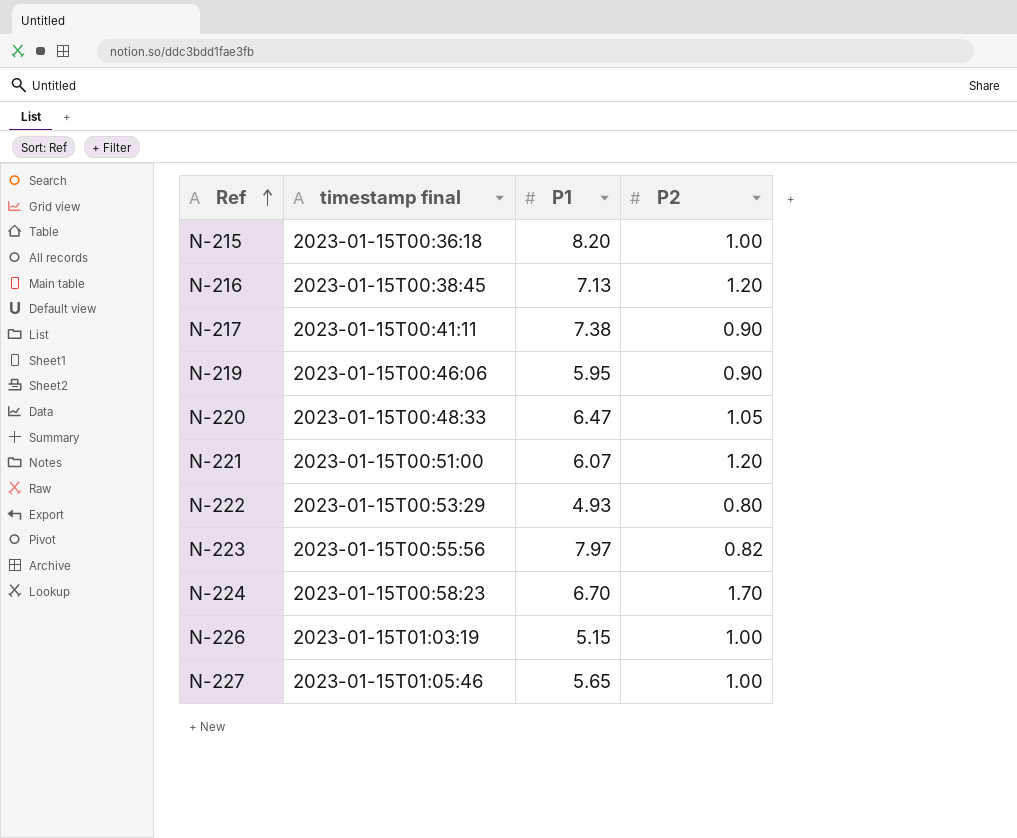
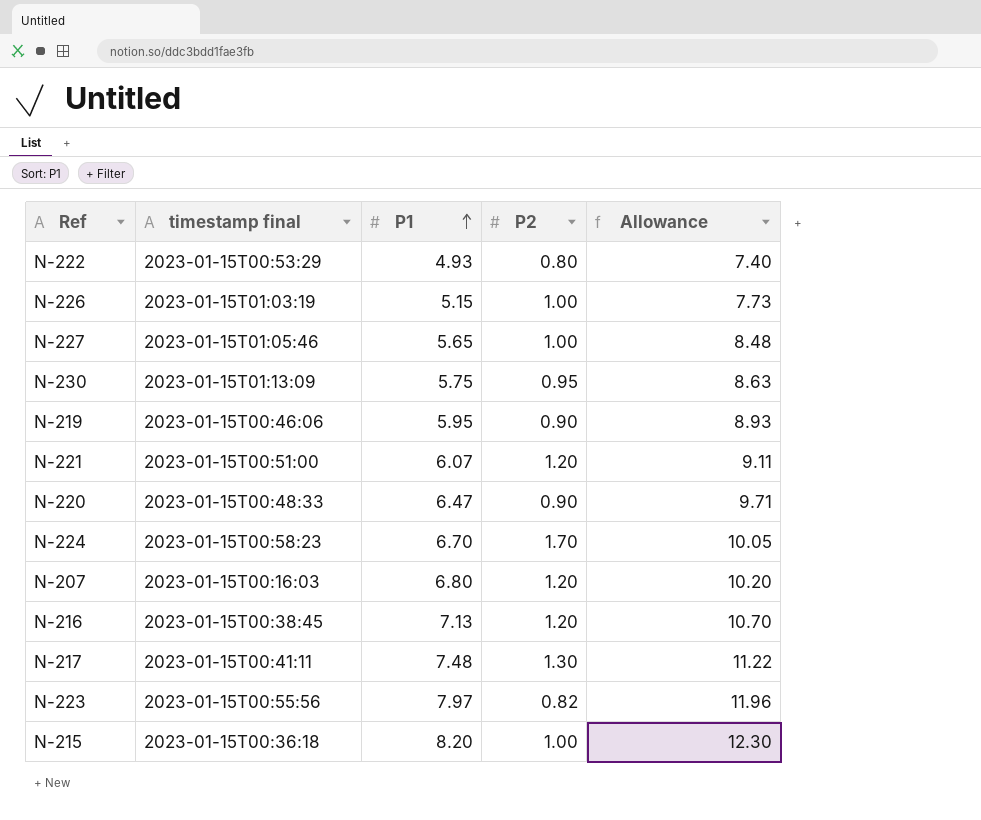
row order: Ref ascending -> P1 ascending
column Allowance | formula: none -> [P1] * 1.5
row N-230: none -> 2023-01-15T01:13:09 | 5.75 | 0.95 | 8.63
N-220 | P2: 1.05 -> 0.90
row N-207: none -> 2023-01-15T00:16:03 | 6.80 | 1.20 | 10.20
N-217 | P1: 7.38 -> 7.48
N-217 | P2: 0.90 -> 1.30

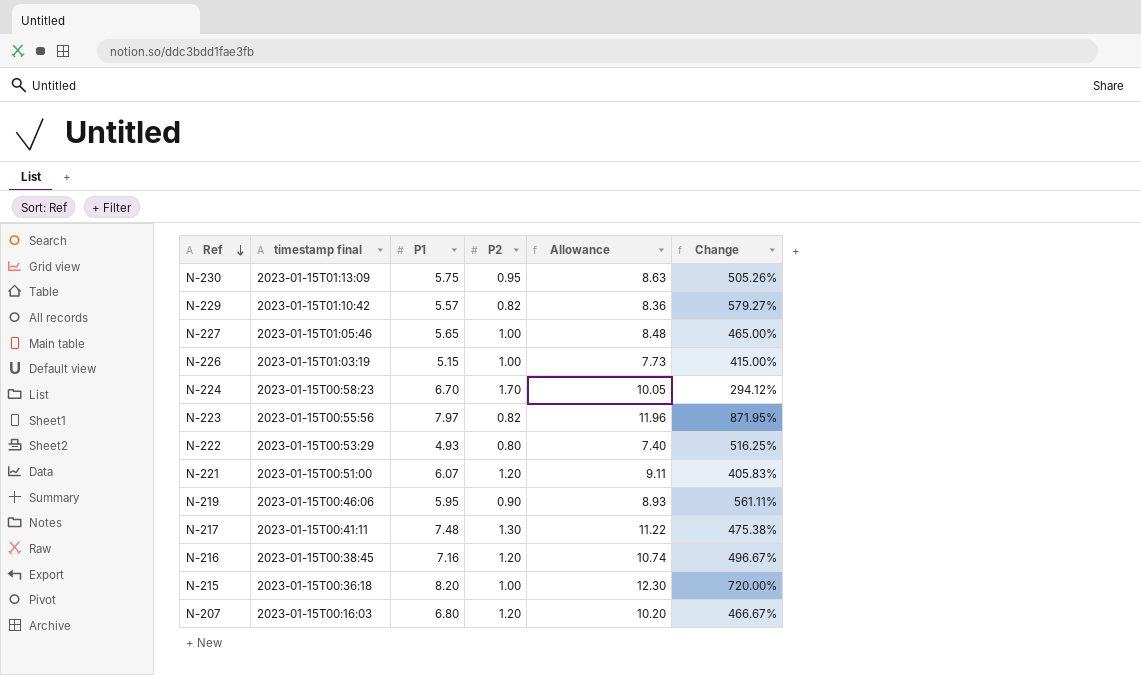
row order: P1 ascending -> Ref descending
column Change | formula: none -> ([P1] - [P2]) / [P2]
row N-220: 2023-01-15T00:48:33 | 6.47 | 0.90 | 9.71 -> none
row N-229: none -> 2023-01-15T01:10:42 | 5.57 | 0.82 | 8.36 | 579.27%
N-216 | P1: 7.13 -> 7.16
N-216 | Allowance: 10.70 -> 10.74

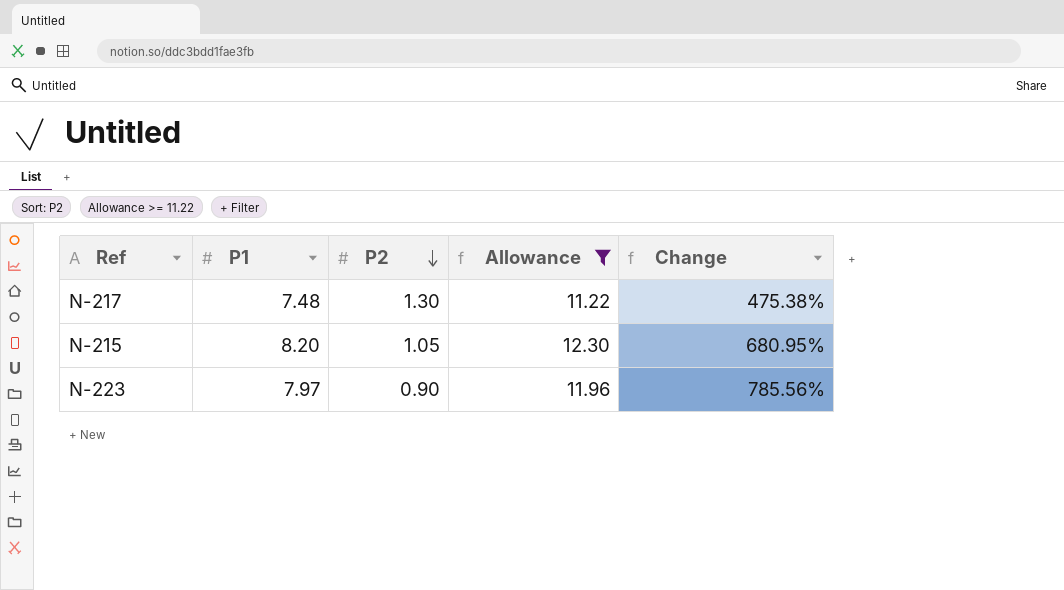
filter: none -> Allowance >= 11.22
row order: Ref descending -> P2 descending
column timestamp final | position: 2 -> none
N-215 | P2: 1.00 -> 1.05
N-215 | Change: 720.00% -> 680.95%
N-223 | P2: 0.82 -> 0.90
N-223 | Change: 871.95% -> 785.56%

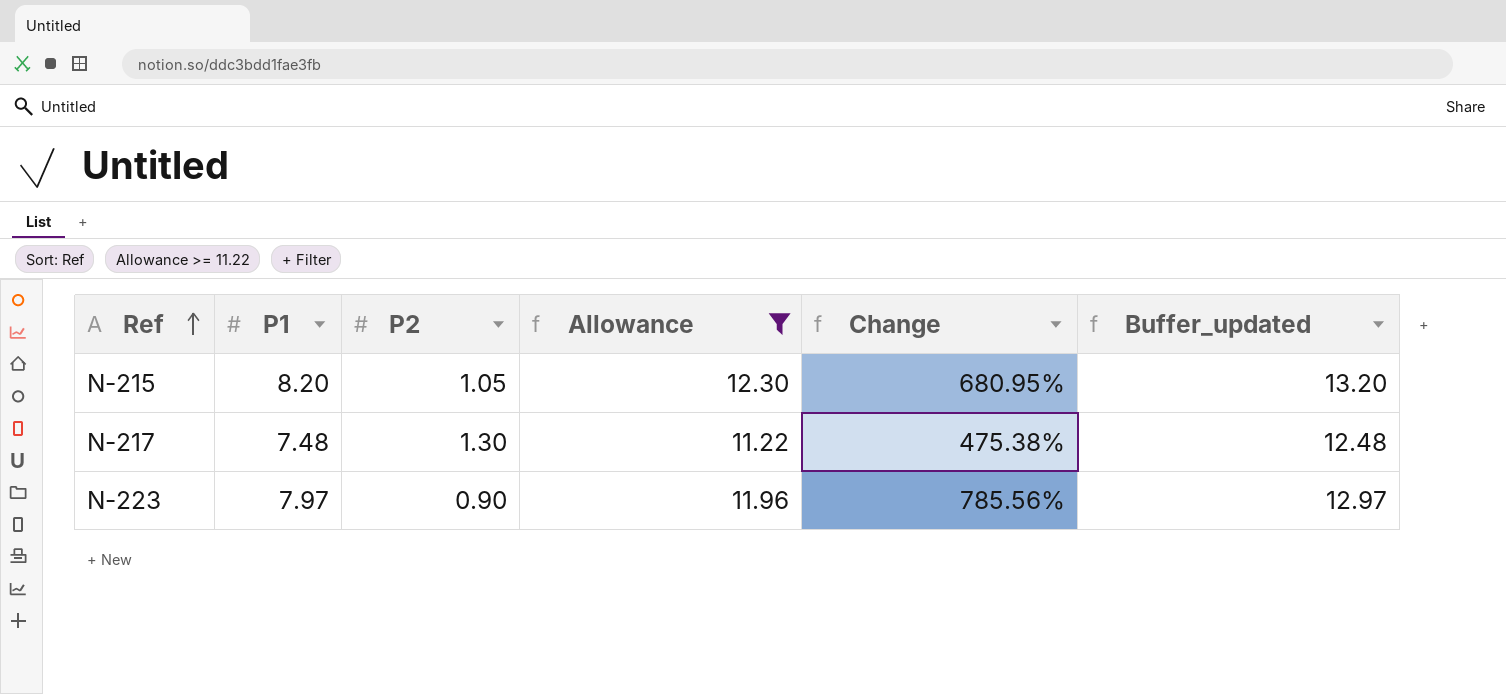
row order: P2 descending -> Ref ascending
column Buffer_updated | formula: none -> [P1] + 5

